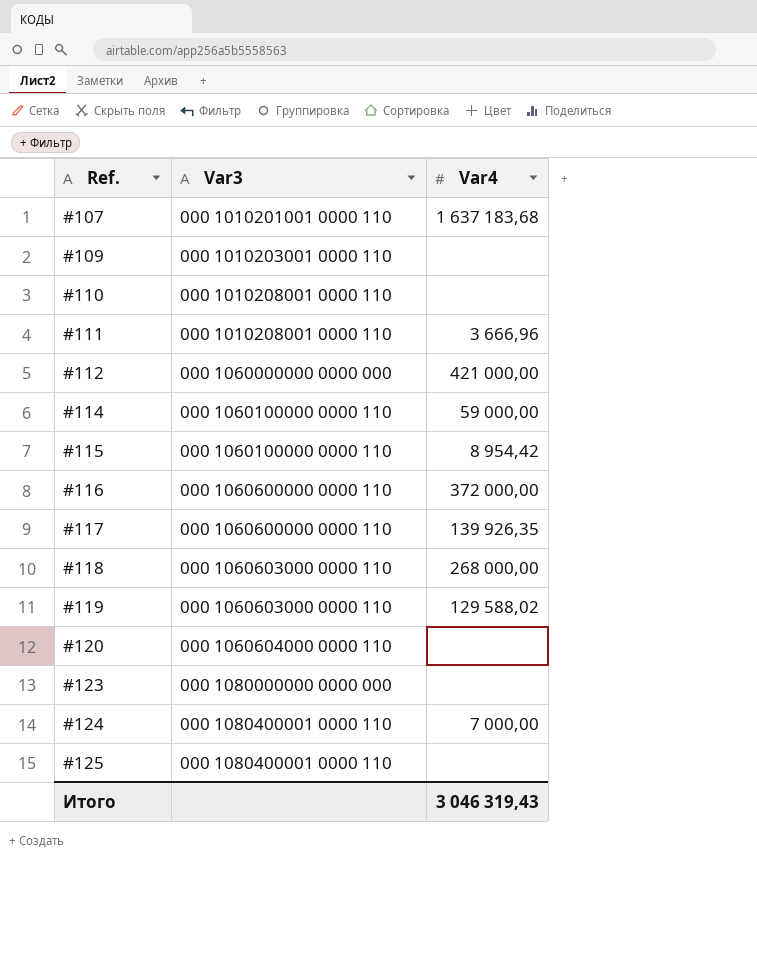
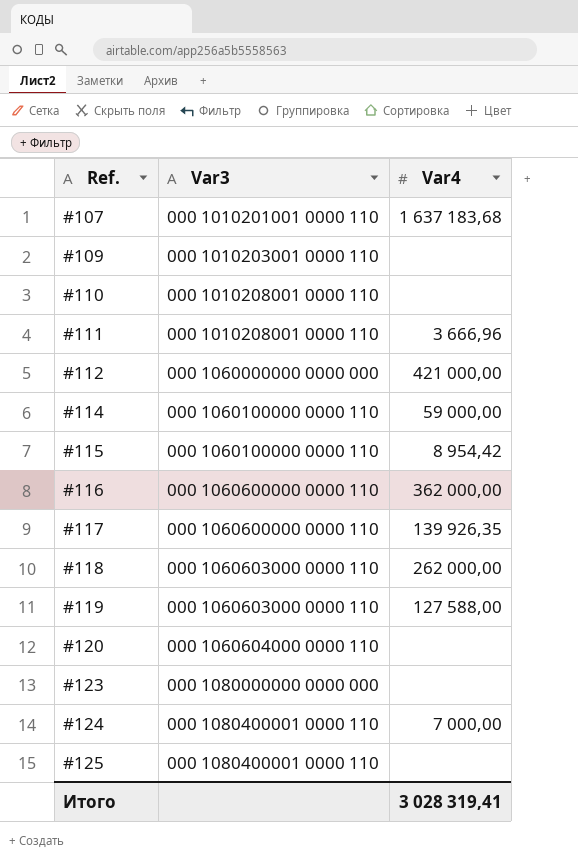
#116 | Var4: 372 000,00 -> 362 000,00
#118 | Var4: 268 000,00 -> 262 000,00
#119 | Var4: 129 588,02 -> 127 588,00
Итого | Var4: 3 046 319,43 -> 3 028 319,41

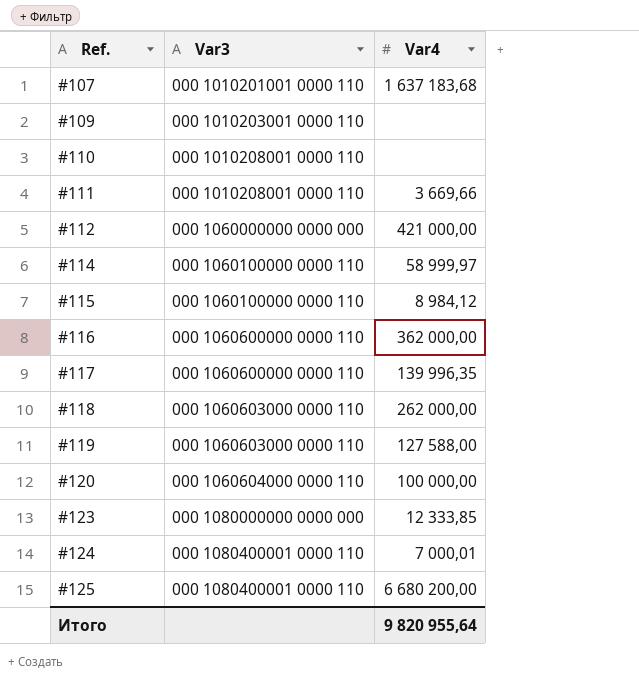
#111 | Var4: 3 666,96 -> 3 669,66
#114 | Var4: 59 000,00 -> 58 999,97
#115 | Var4: 8 954,42 -> 8 984,12
#117 | Var4: 139 926,35 -> 139 996,35
#120 | Var4: none -> 100 000,00
#123 | Var4: none -> 12 333,85
#124 | Var4: 7 000,00 -> 7 000,01
#125 | Var4: none -> 6 680 200,00
Итого | Var4: 3 028 319,41 -> 9 820 955,64

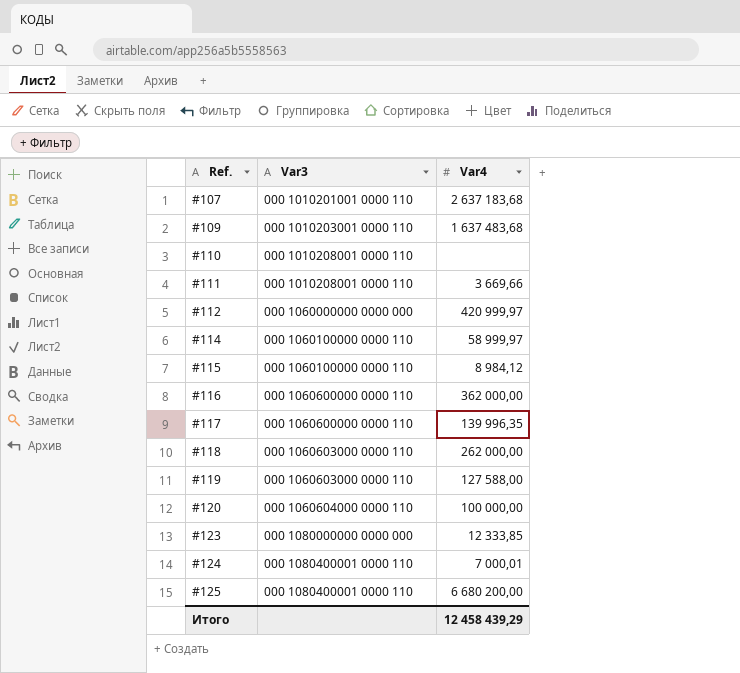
#107 | Var4: 1 637 183,68 -> 2 637 183,68
#109 | Var4: none -> 1 637 483,68
#112 | Var4: 421 000,00 -> 420 999,97
Итого | Var4: 9 820 955,64 -> 12 458 439,29

